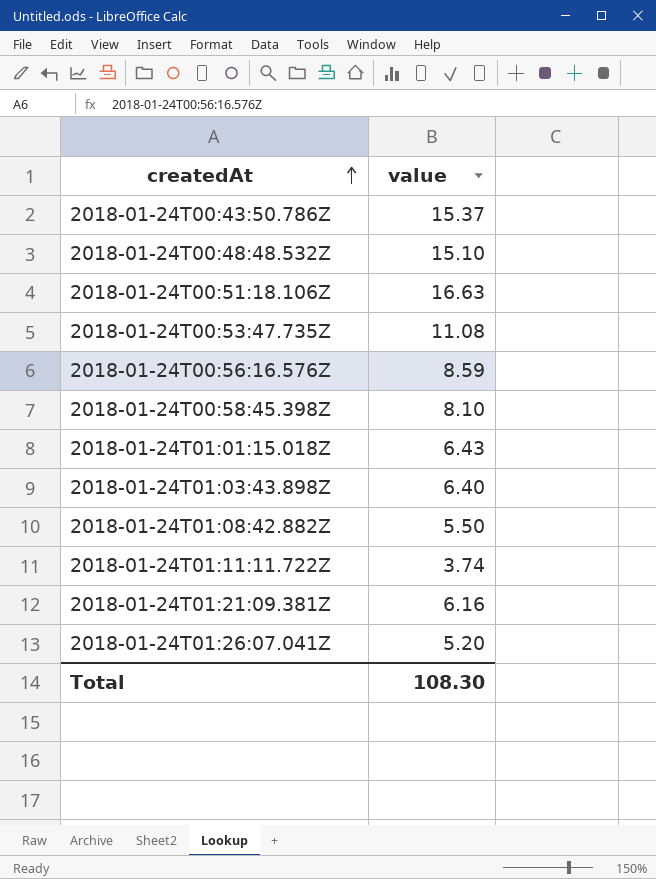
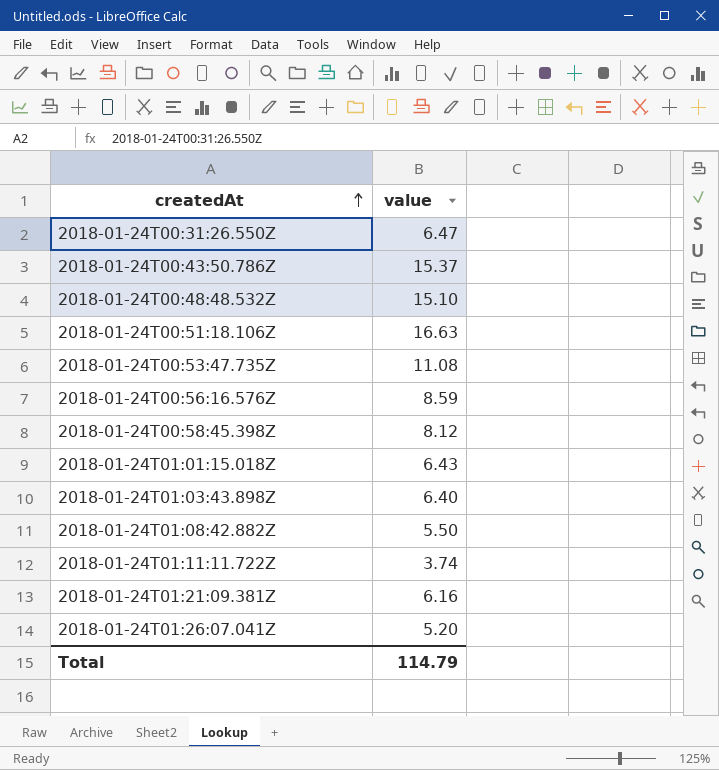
row 2018-01-24T00:31:26.550Z: none -> 6.47
2018-01-24T00:58:45.398Z | value: 8.10 -> 8.12
Total | value: 108.30 -> 114.79

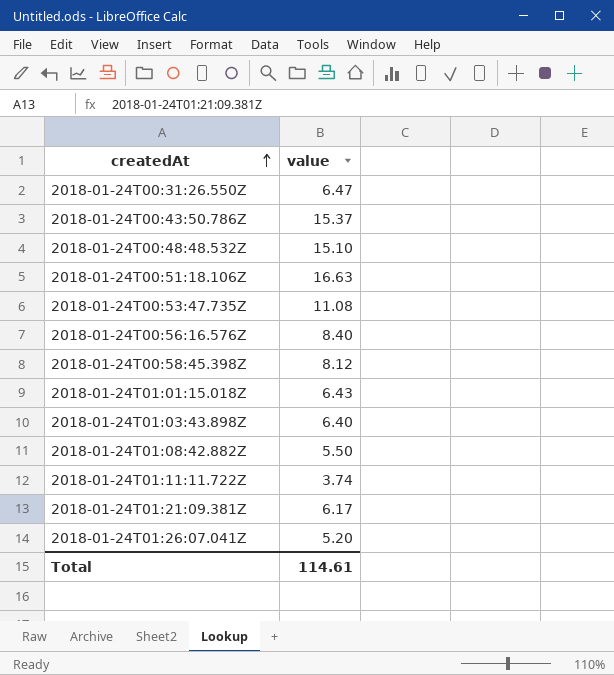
2018-01-24T00:56:16.576Z | value: 8.59 -> 8.40
2018-01-24T01:21:09.381Z | value: 6.16 -> 6.17
Total | value: 114.79 -> 114.61

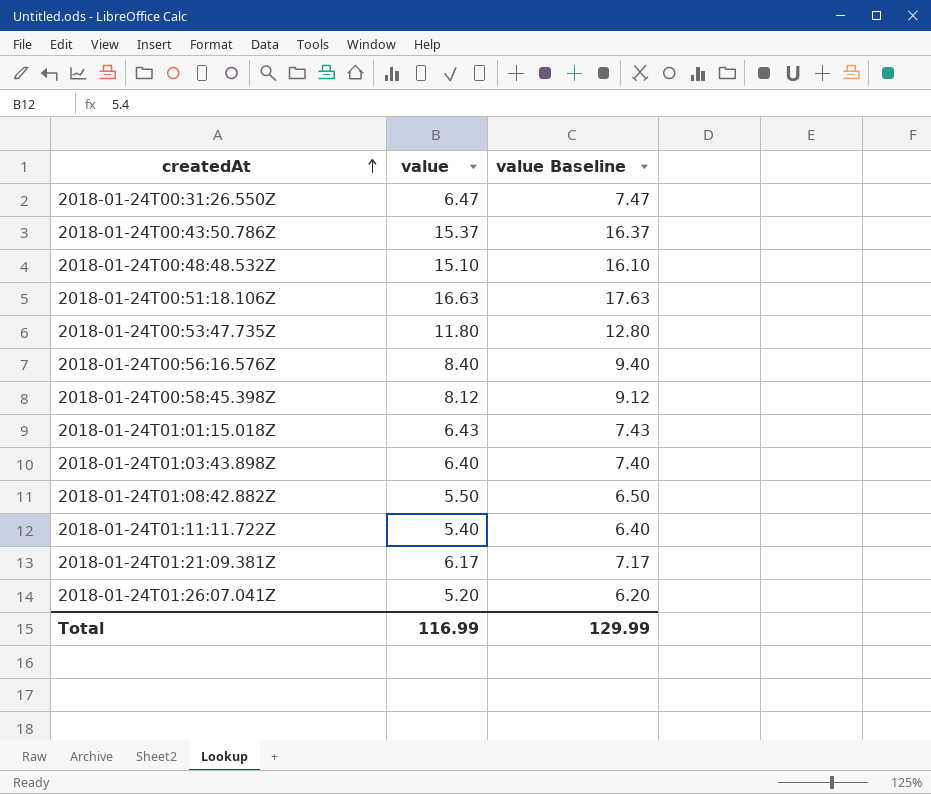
column value Baseline | formula: none -> [value] + 1
2018-01-24T00:53:47.735Z | value: 11.08 -> 11.80
2018-01-24T01:11:11.722Z | value: 3.74 -> 5.40
Total | value: 114.61 -> 116.99

